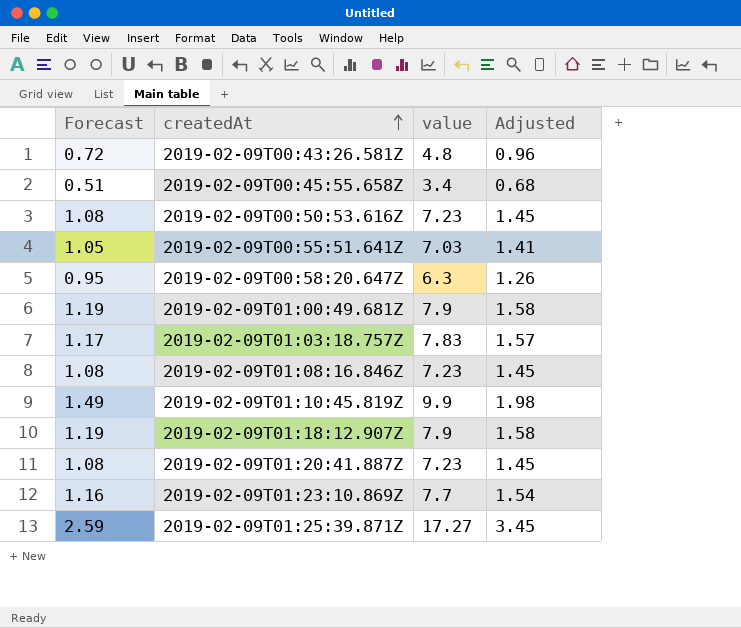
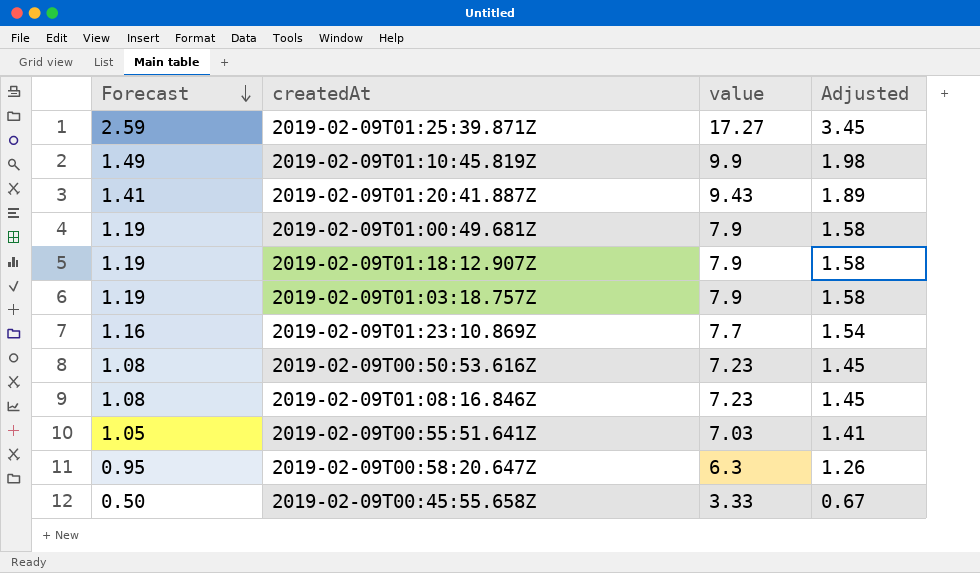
row order: createdAt ascending -> Forecast descending
row 2019-02-09T00:43:26.581Z: 0.72 | 4.8 | 0.96 -> none
2019-02-09T01:20:41.887Z | Forecast: 1.08 -> 1.41
2019-02-09T01:20:41.887Z | value: 7.23 -> 9.43
2019-02-09T01:20:41.887Z | Adjusted: 1.45 -> 1.89
2019-02-09T01:03:18.757Z | Forecast: 1.17 -> 1.19
2019-02-09T01:03:18.757Z | value: 7.83 -> 7.9
2019-02-09T01:03:18.757Z | Adjusted: 1.57 -> 1.58
2019-02-09T00:45:55.658Z | Forecast: 0.51 -> 0.50
2019-02-09T00:45:55.658Z | value: 3.4 -> 3.33
2019-02-09T00:45:55.658Z | Adjusted: 0.68 -> 0.67

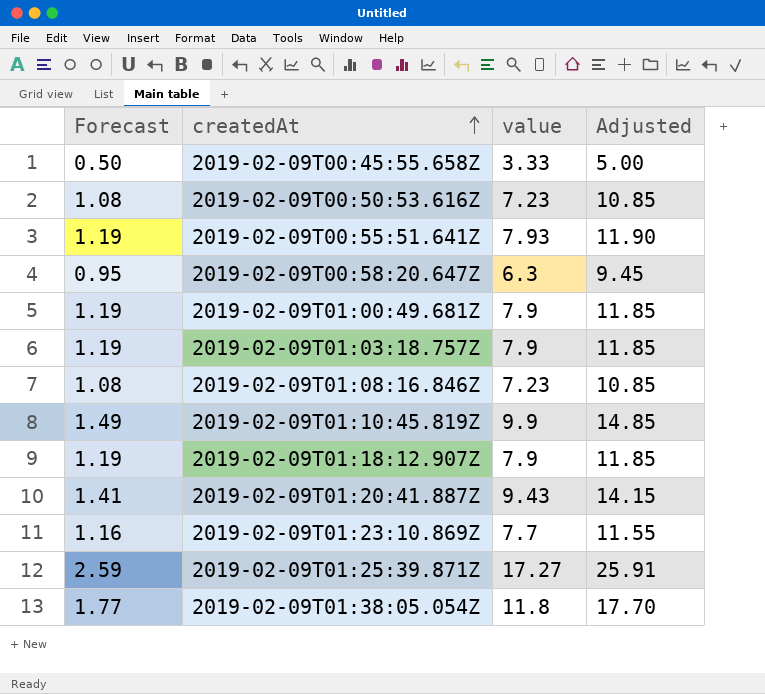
row order: Forecast descending -> createdAt ascending
column Adjusted | formula: [value] * 0.2 -> [value] * 1.5
2019-02-09T00:55:51.641Z | Forecast: 1.05 -> 1.19
2019-02-09T00:55:51.641Z | value: 7.03 -> 7.93
row 2019-02-09T01:38:05.054Z: none -> 1.77 | 11.8 | 17.70

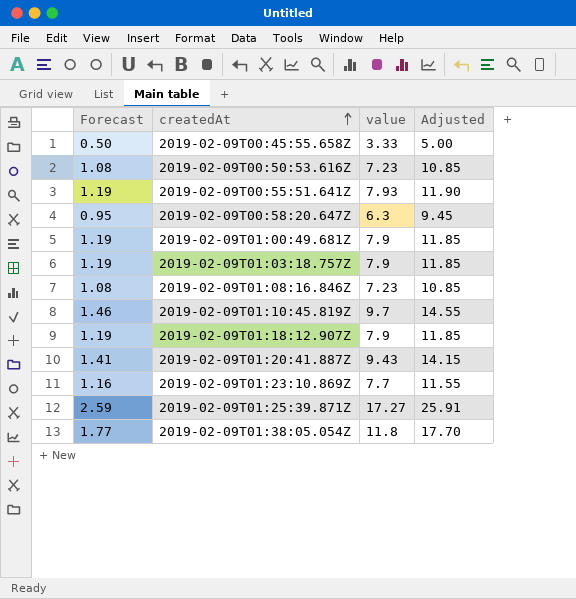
2019-02-09T01:10:45.819Z | Forecast: 1.49 -> 1.46
2019-02-09T01:10:45.819Z | value: 9.9 -> 9.7
2019-02-09T01:10:45.819Z | Adjusted: 14.85 -> 14.55

